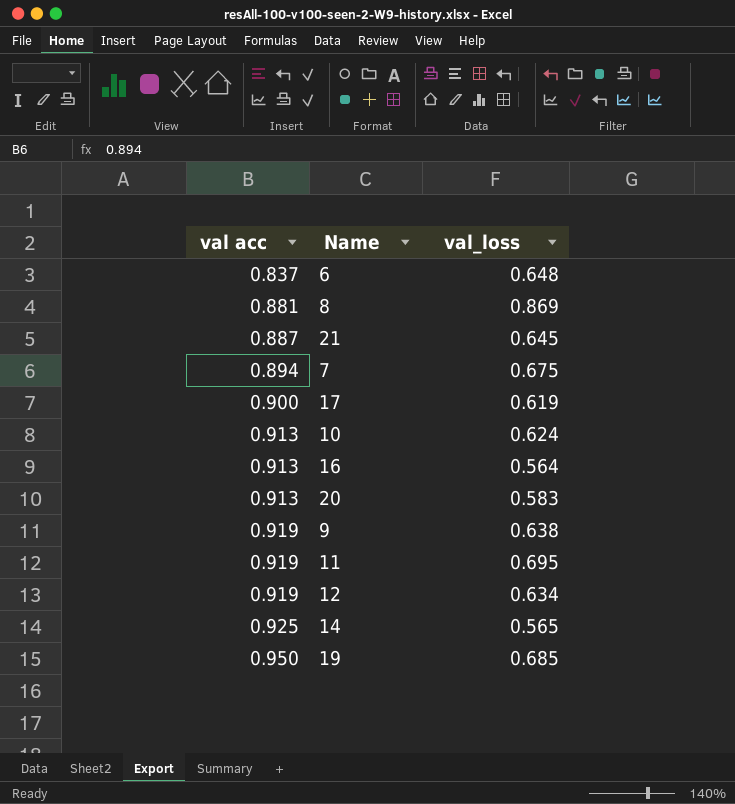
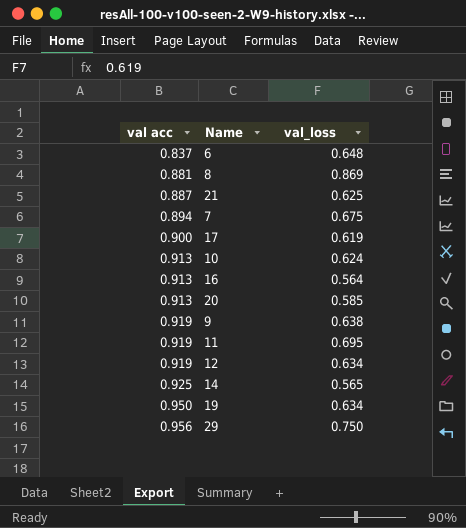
21 | val_loss: 0.645 -> 0.625
20 | val_loss: 0.583 -> 0.585
19 | val_loss: 0.685 -> 0.634
row 29: none -> 0.956 | 0.750

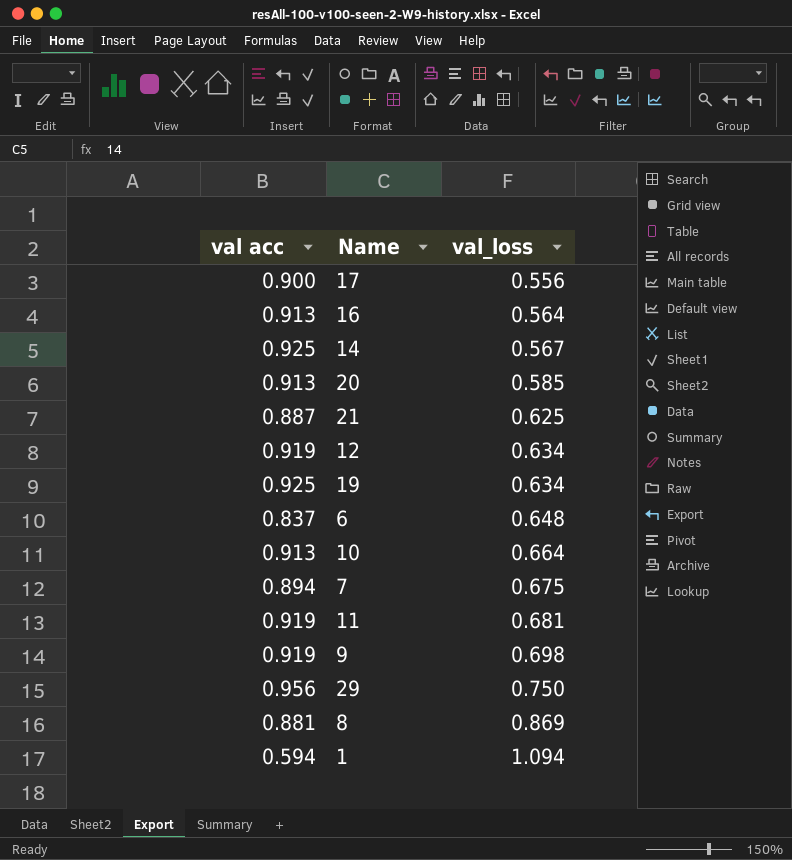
row order: val acc ascending -> val_loss ascending
17 | val_loss: 0.619 -> 0.556
14 | val_loss: 0.565 -> 0.567
19 | val acc: 0.950 -> 0.925
10 | val_loss: 0.624 -> 0.664
11 | val_loss: 0.695 -> 0.681
9 | val_loss: 0.638 -> 0.698
row 1: none -> 0.594 | 1.094

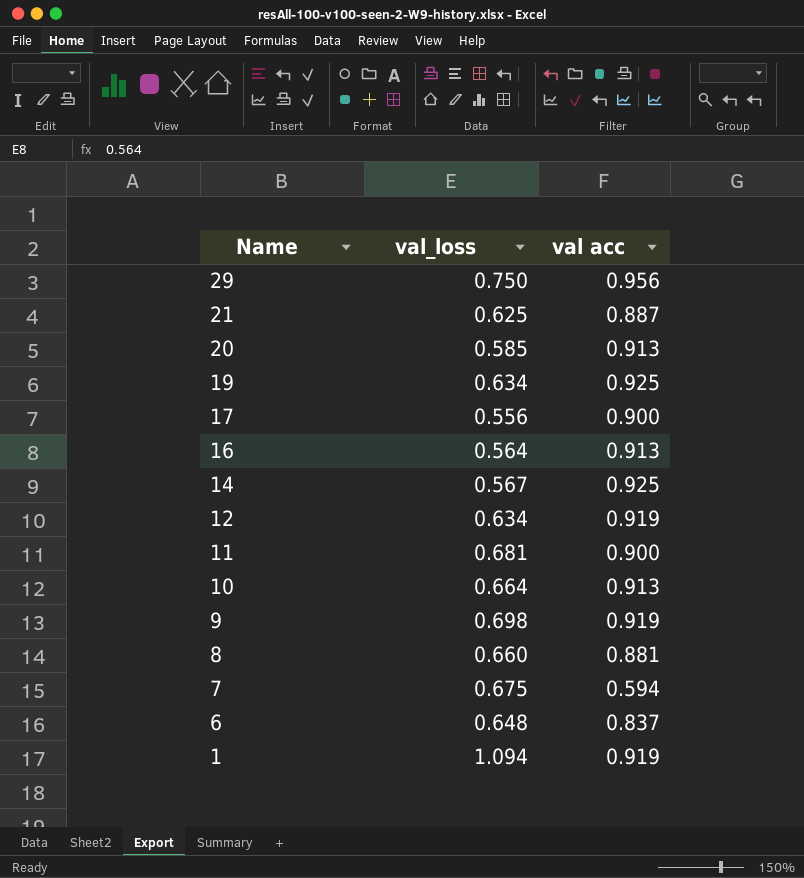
row order: val_loss ascending -> Name descending
column val acc | position: 1 -> 3
11 | val acc: 0.919 -> 0.900
8 | val_loss: 0.869 -> 0.660
7 | val acc: 0.894 -> 0.594
1 | val acc: 0.594 -> 0.919

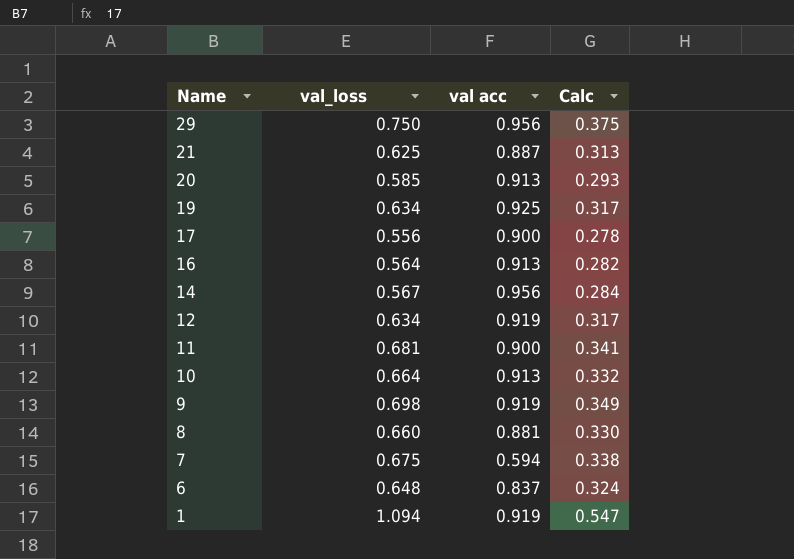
column Calc | formula: none -> [val_loss] * 0.5
14 | val acc: 0.925 -> 0.956

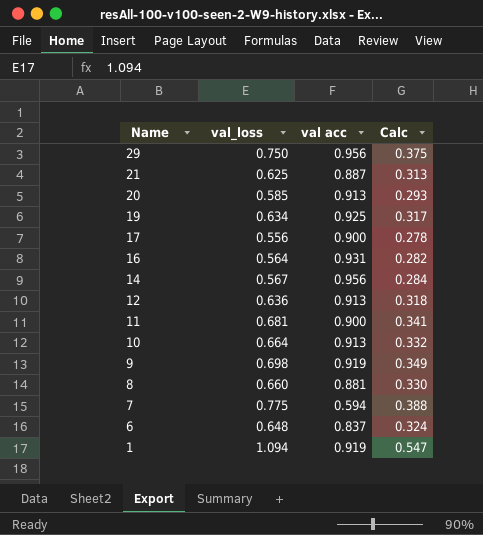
16 | val acc: 0.913 -> 0.931
12 | val_loss: 0.634 -> 0.636
12 | val acc: 0.919 -> 0.913
12 | Calc: 0.317 -> 0.318
7 | val_loss: 0.675 -> 0.775
7 | Calc: 0.338 -> 0.388

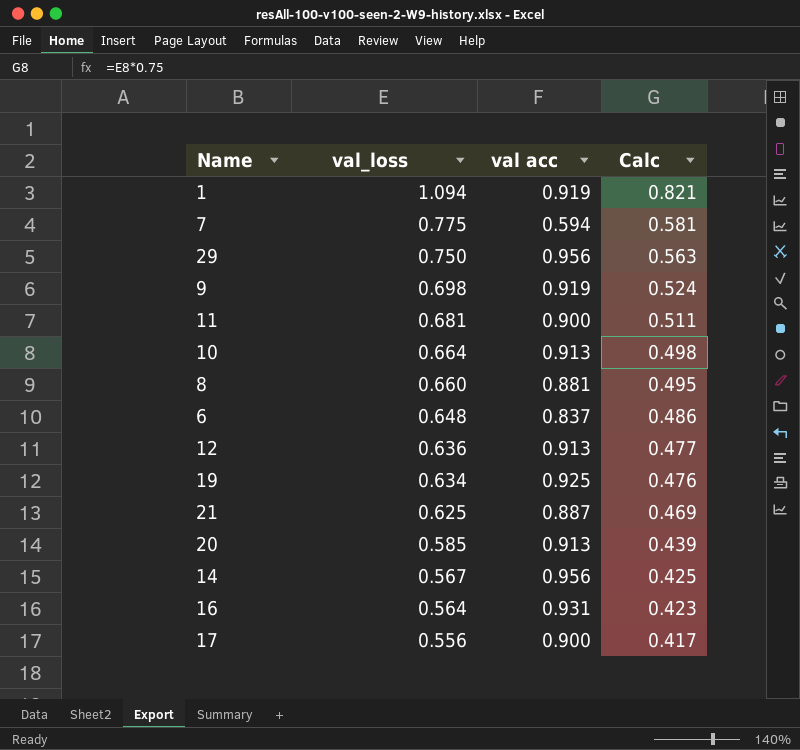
row order: Name descending -> val_loss descending
column Calc | formula: [val_loss] * 0.5 -> [val_loss] * 0.75

